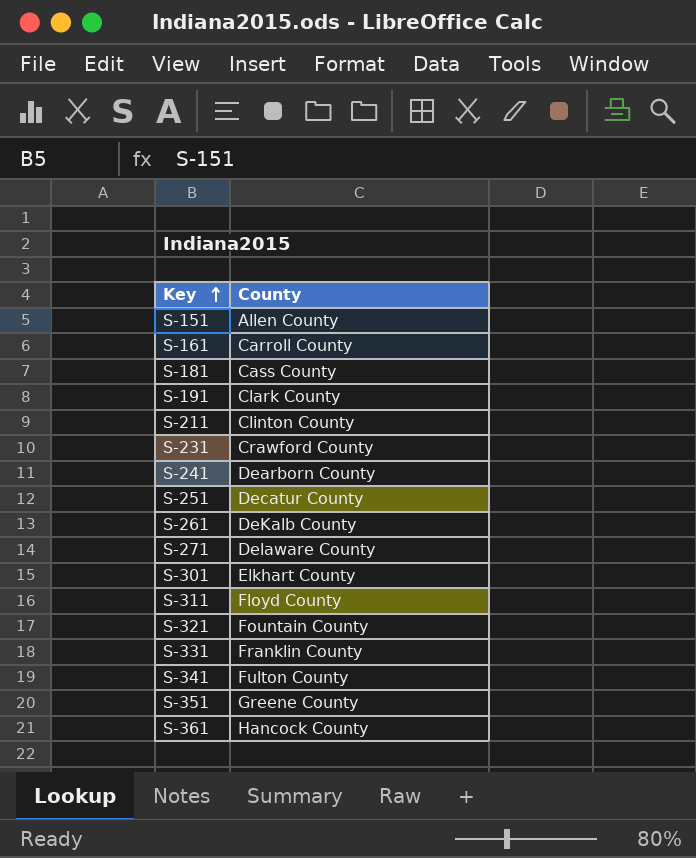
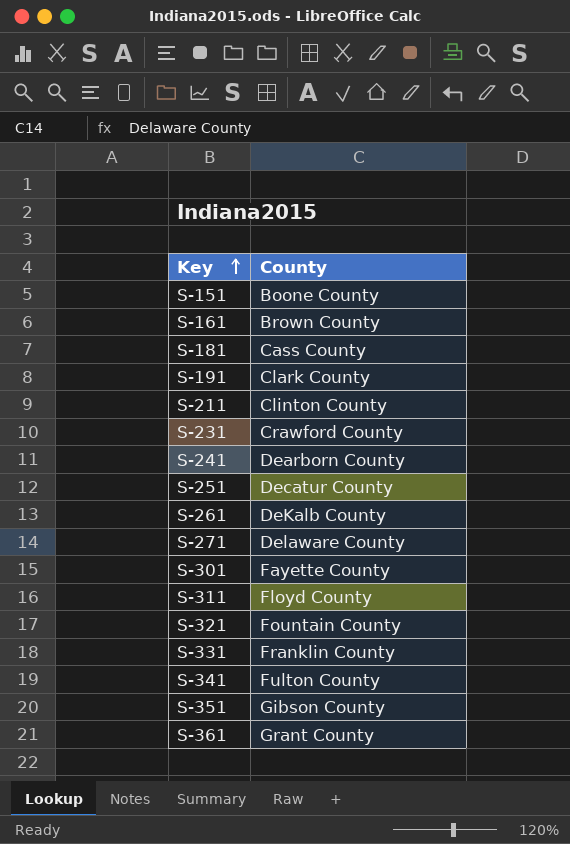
S-151 | County: Allen County -> Boone County
S-161 | County: Carroll County -> Brown County
S-301 | County: Elkhart County -> Fayette County
S-351 | County: Greene County -> Gibson County
S-361 | County: Hancock County -> Grant County

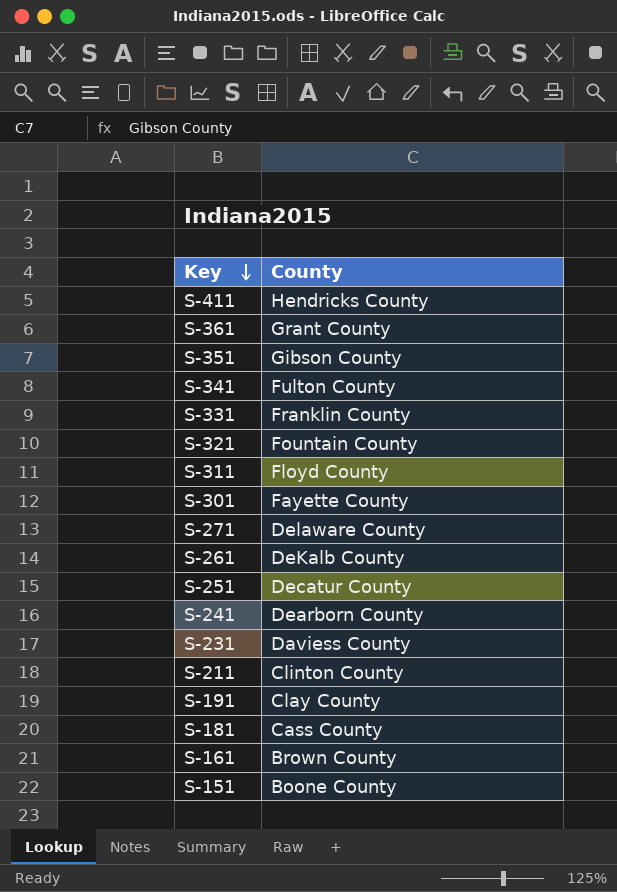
row order: Key ascending -> Key descending
row S-411: none -> Hendricks County
S-231 | County: Crawford County -> Daviess County
S-191 | County: Clark County -> Clay County

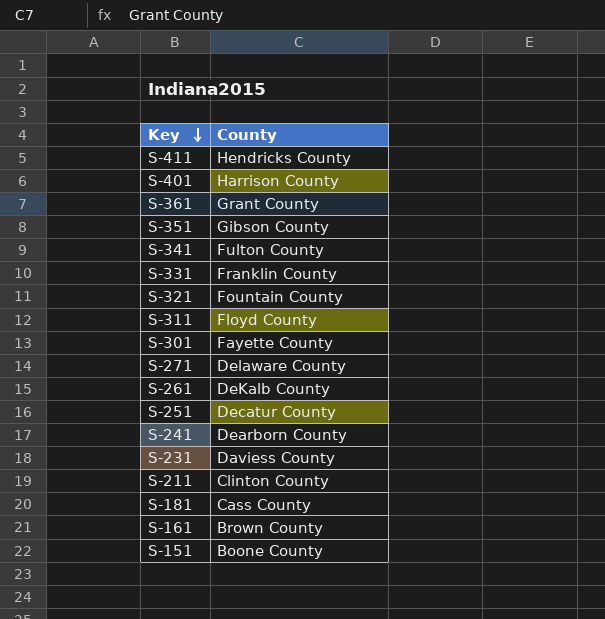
row S-191: Clay County -> none
row S-401: none -> Harrison County

